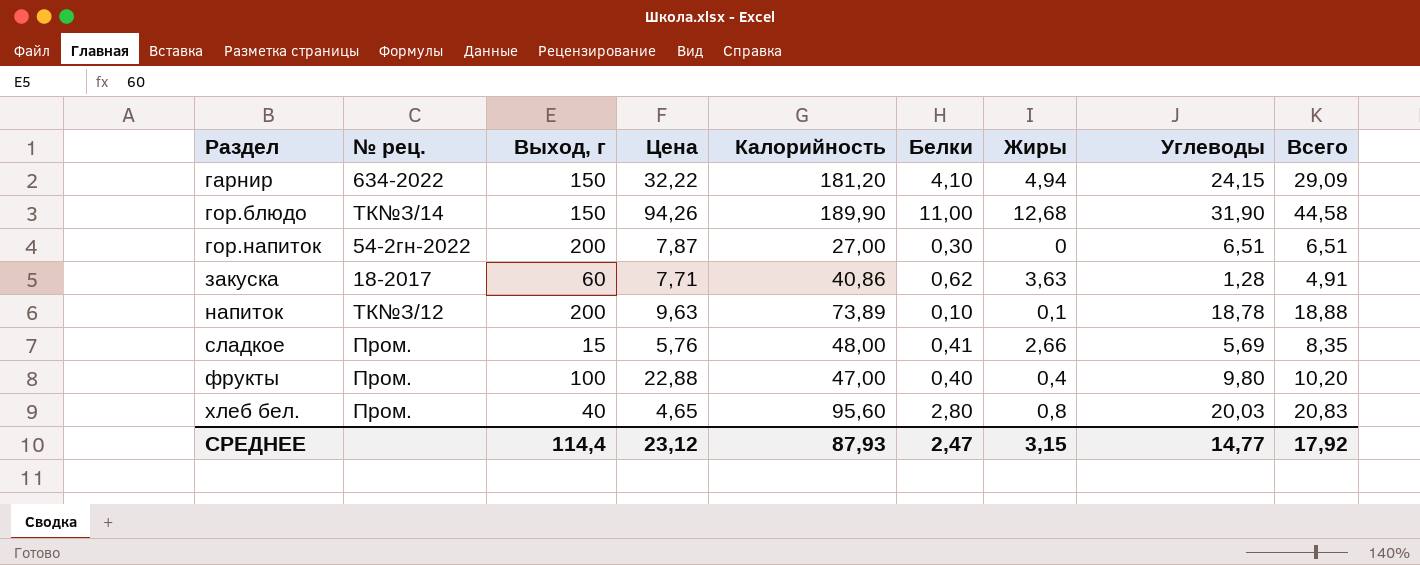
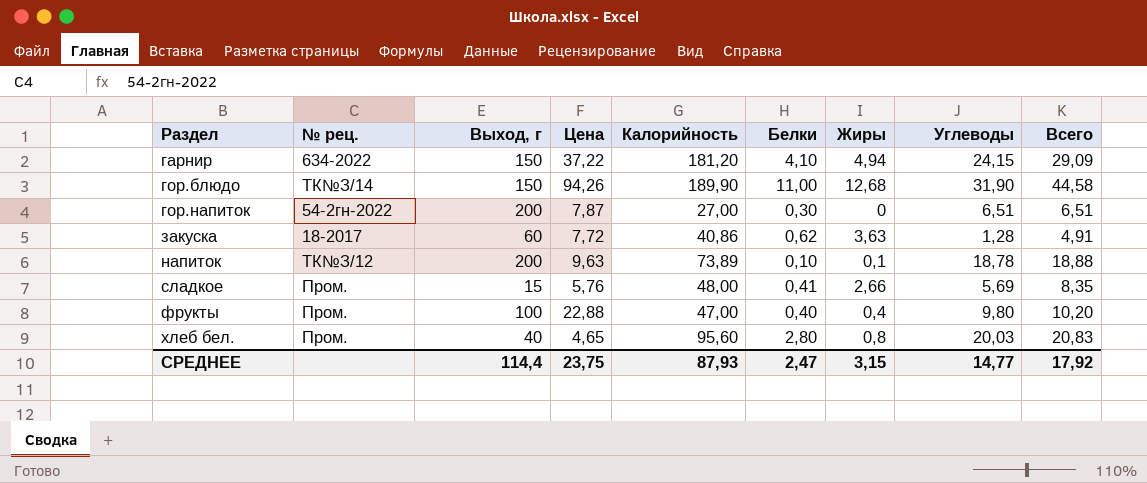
гарнир | Цена: 32,22 -> 37,22
закуска | Цена: 7,71 -> 7,72
СРЕДНЕЕ | Цена: 23,12 -> 23,75

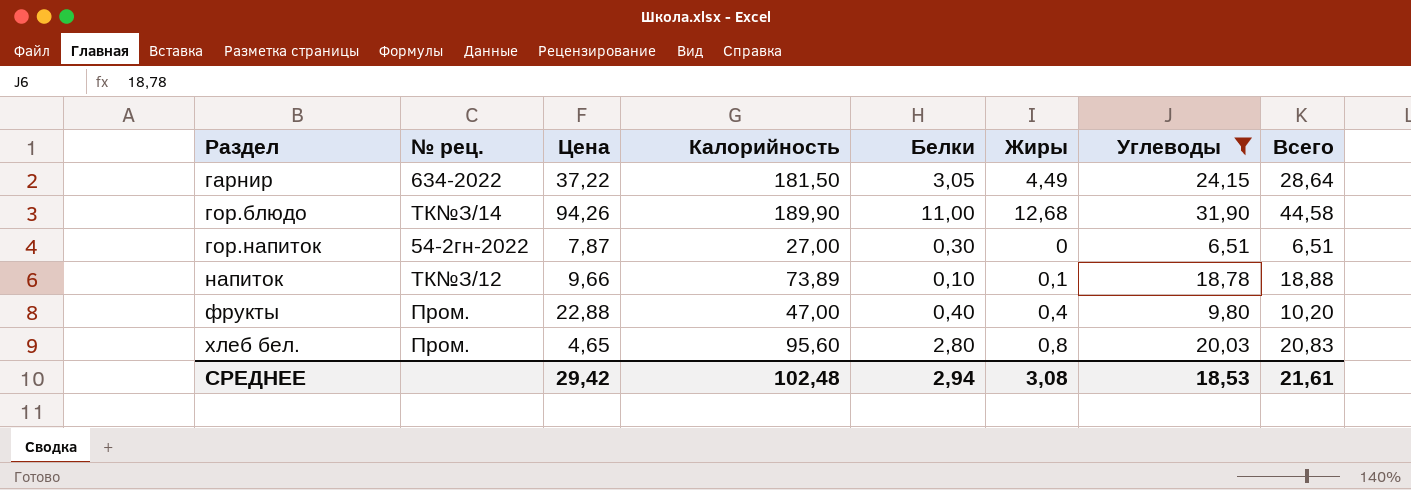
filter: none -> Углеводы >= 6,51
column Выход, г | position: 3 -> none
гарнир | Калорийность: 181,20 -> 181,50
гарнир | Белки: 4,10 -> 3,05
гарнир | Жиры: 4,94 -> 4,49
гарнир | Всего: 29,09 -> 28,64
напиток | Цена: 9,63 -> 9,66
СРЕДНЕЕ | Цена: 23,75 -> 29,42
СРЕДНЕЕ | Калорийность: 87,93 -> 102,48
СРЕДНЕЕ | Белки: 2,47 -> 2,94
СРЕДНЕЕ | Жиры: 3,15 -> 3,08
СРЕДНЕЕ | Углеводы: 14,77 -> 18,53
СРЕДНЕЕ | Всего: 17,92 -> 21,61

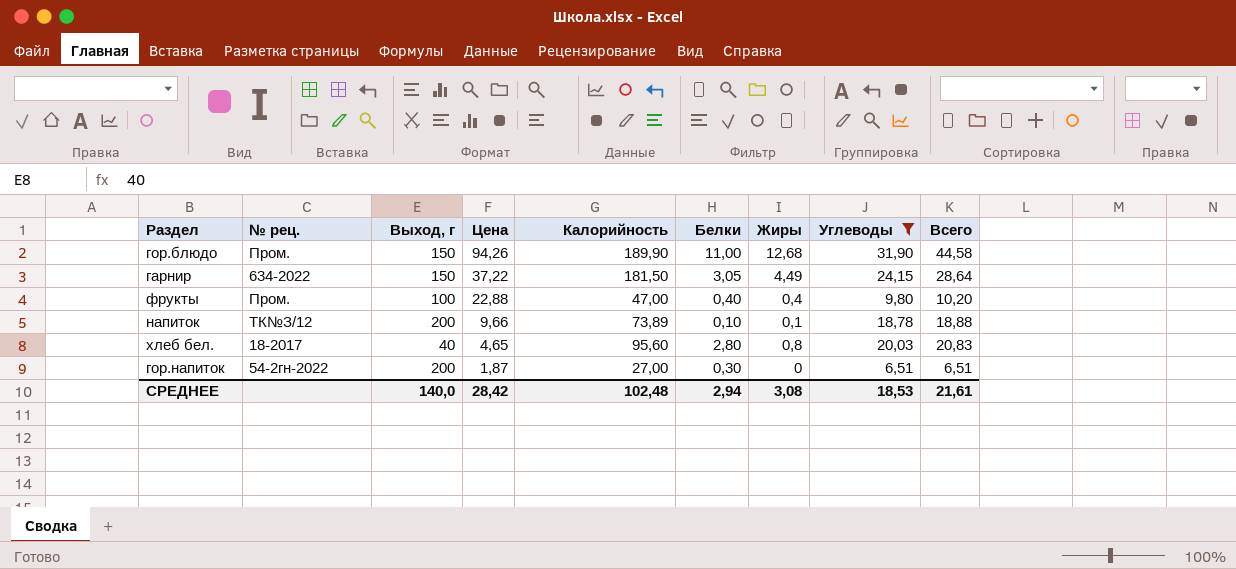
row order: Раздел ascending -> Цена descending
column Выход, г | position: none -> 3
гор.блюдо | № рец.: ТК№З/14 -> Пром.
хлеб бел. | № рец.: Пром. -> 18-2017
гор.напиток | Цена: 7,87 -> 1,87
СРЕДНЕЕ | Цена: 29,42 -> 28,42

